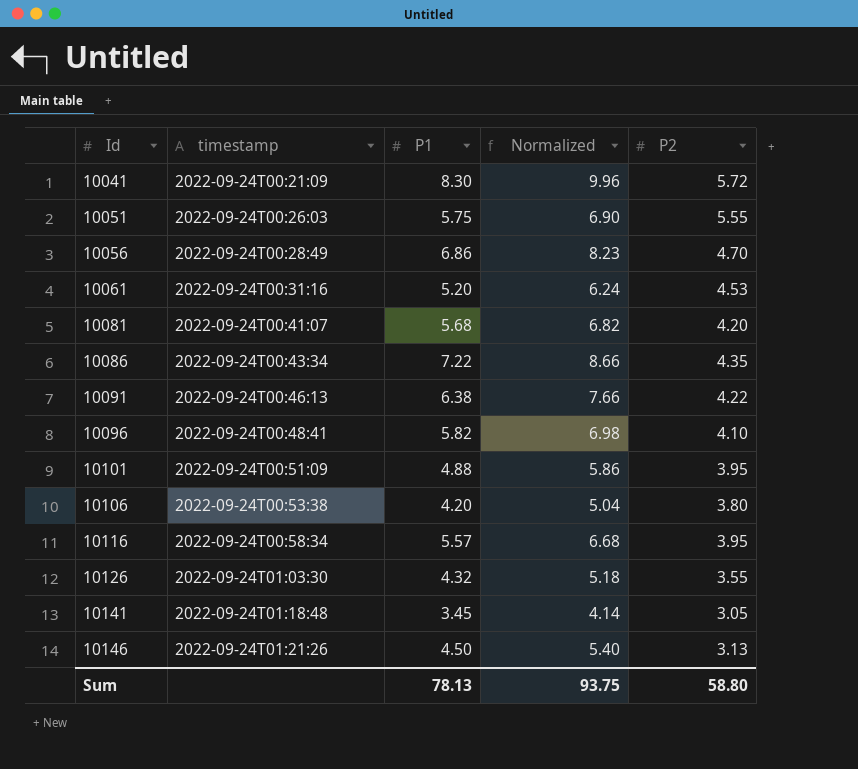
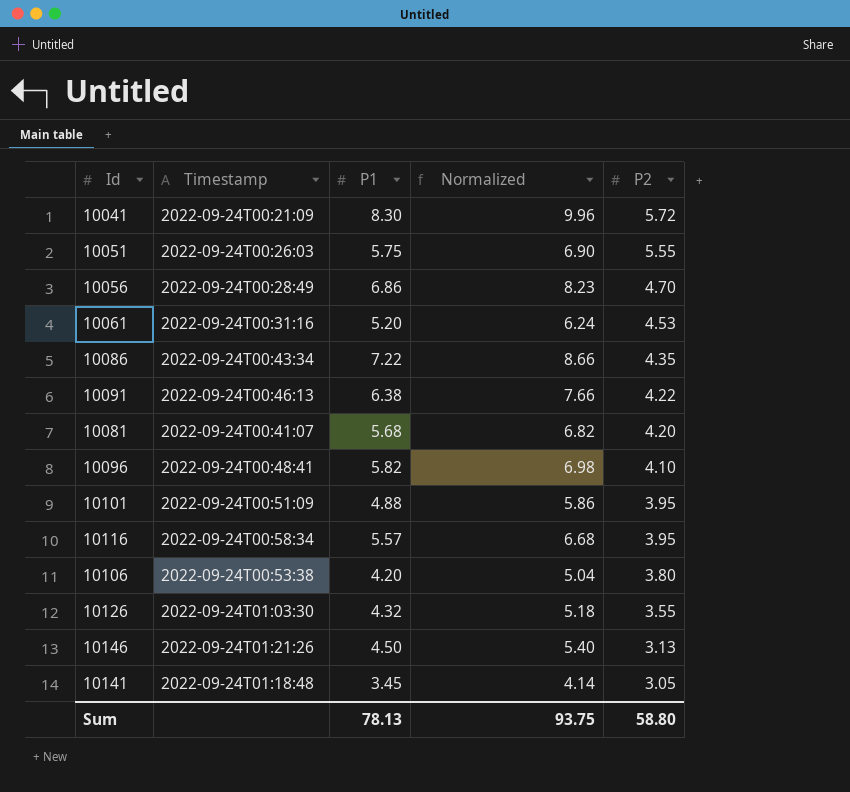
row order: Id ascending -> P2 descending
column name: timestamp -> Timestamp

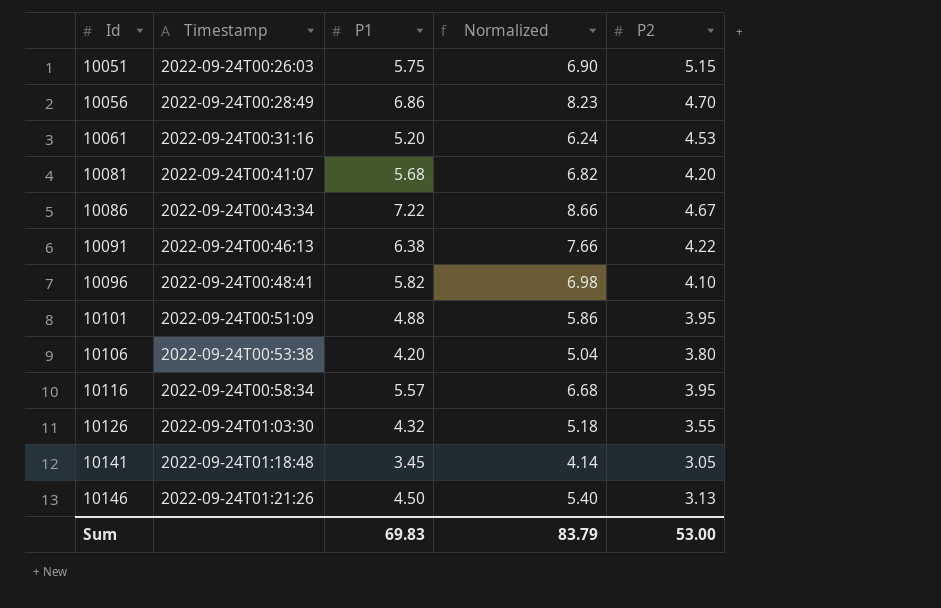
row order: P2 descending -> Id ascending
row 10041: 2022-09-24T00:21:09 | 8.30 | 9.96 | 5.72 -> none
10051 | P2: 5.55 -> 5.15
10086 | P2: 4.35 -> 4.67
Sum | P1: 78.13 -> 69.83
Sum | Normalized: 93.75 -> 83.79
Sum | P2: 58.80 -> 53.00

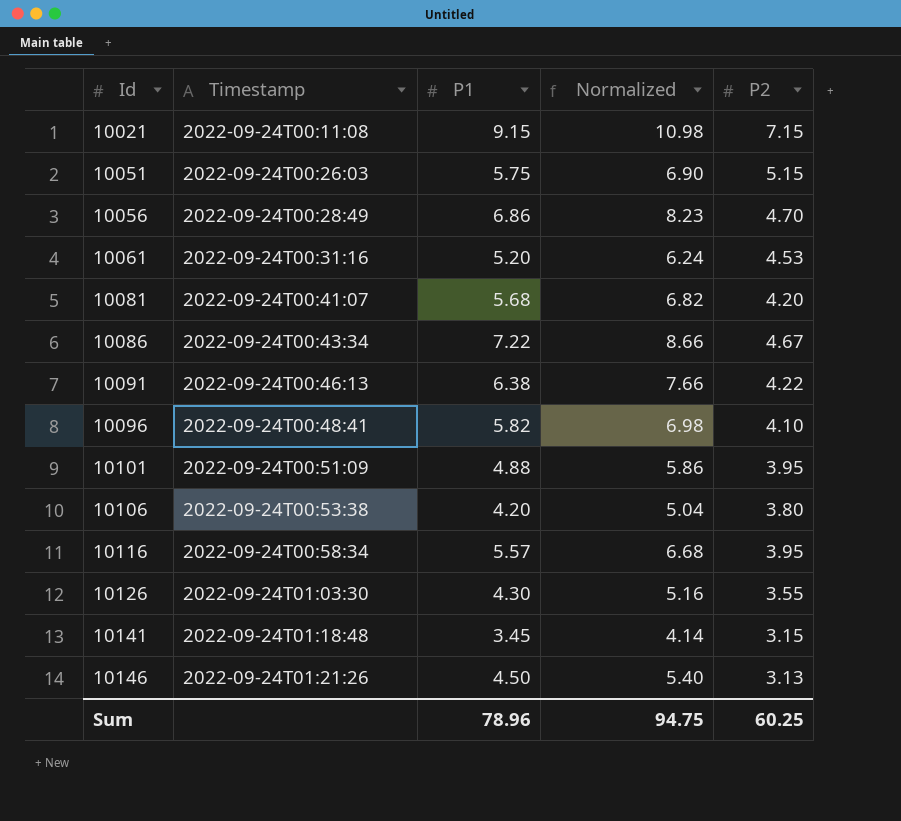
row 10021: none -> 2022-09-24T00:11:08 | 9.15 | 10.98 | 7.15
10126 | P1: 4.32 -> 4.30
10126 | Normalized: 5.18 -> 5.16
10141 | P2: 3.05 -> 3.15
Sum | P1: 69.83 -> 78.96
Sum | Normalized: 83.79 -> 94.75
Sum | P2: 53.00 -> 60.25

